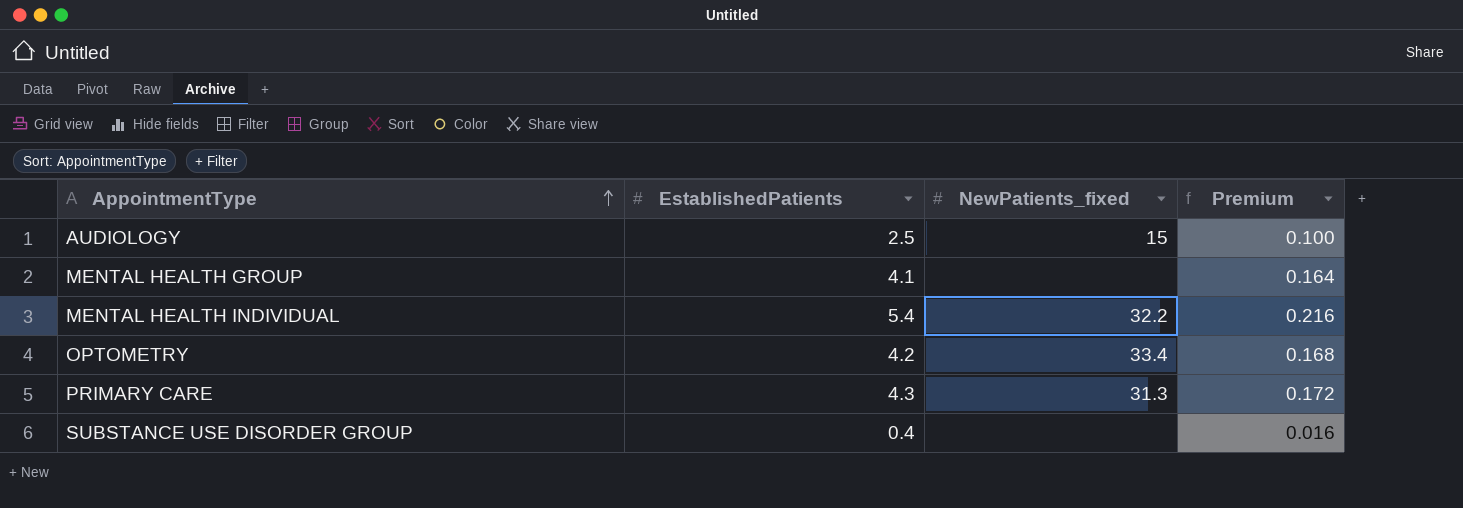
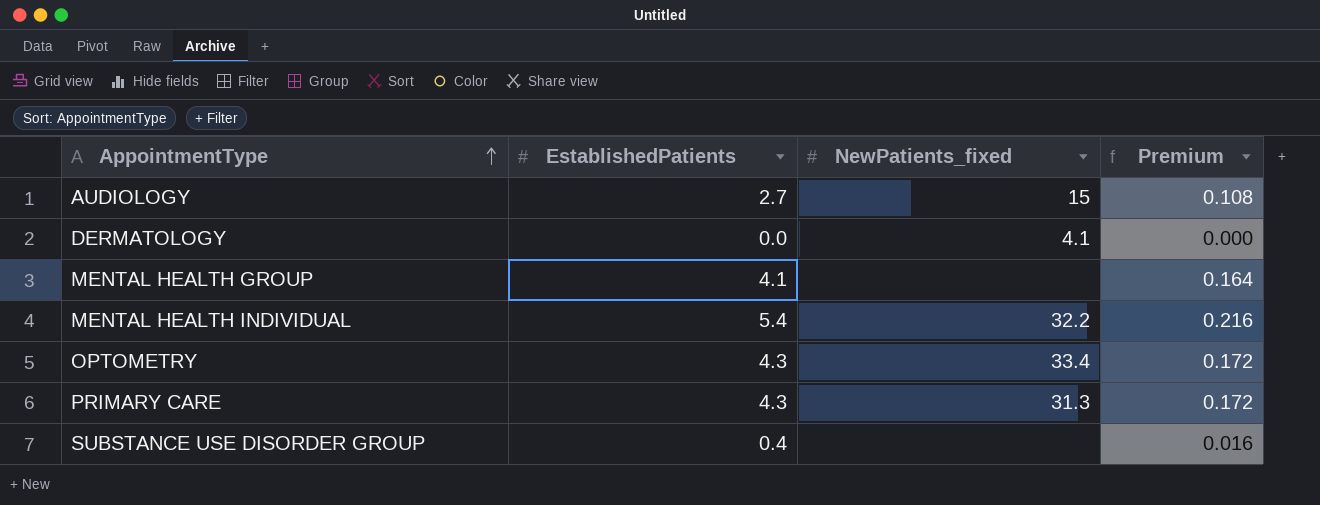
AUDIOLOGY | EstablishedPatients: 2.5 -> 2.7
AUDIOLOGY | Premium: 0.100 -> 0.108
row DERMATOLOGY: none -> 0.0 | 4.1 | 0.000
OPTOMETRY | EstablishedPatients: 4.2 -> 4.3
OPTOMETRY | Premium: 0.168 -> 0.172

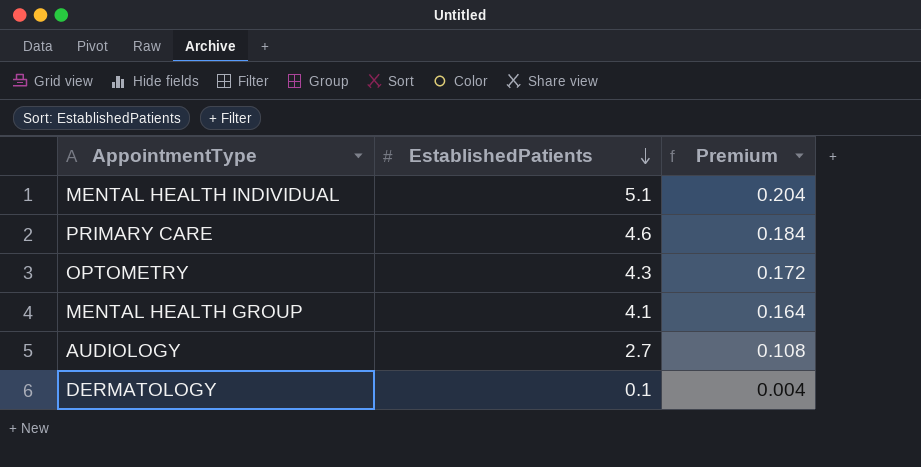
row order: AppointmentType ascending -> EstablishedPatients descending
column NewPatients_fixed | position: 3 -> none
row SUBSTANCE USE DISORDER GROUP: 0.4 | none | 0.016 -> none
MENTAL HEALTH INDIVIDUAL | EstablishedPatients: 5.4 -> 5.1
MENTAL HEALTH INDIVIDUAL | Premium: 0.216 -> 0.204
PRIMARY CARE | EstablishedPatients: 4.3 -> 4.6
PRIMARY CARE | Premium: 0.172 -> 0.184
DERMATOLOGY | EstablishedPatients: 0.0 -> 0.1
DERMATOLOGY | Premium: 0.000 -> 0.004

